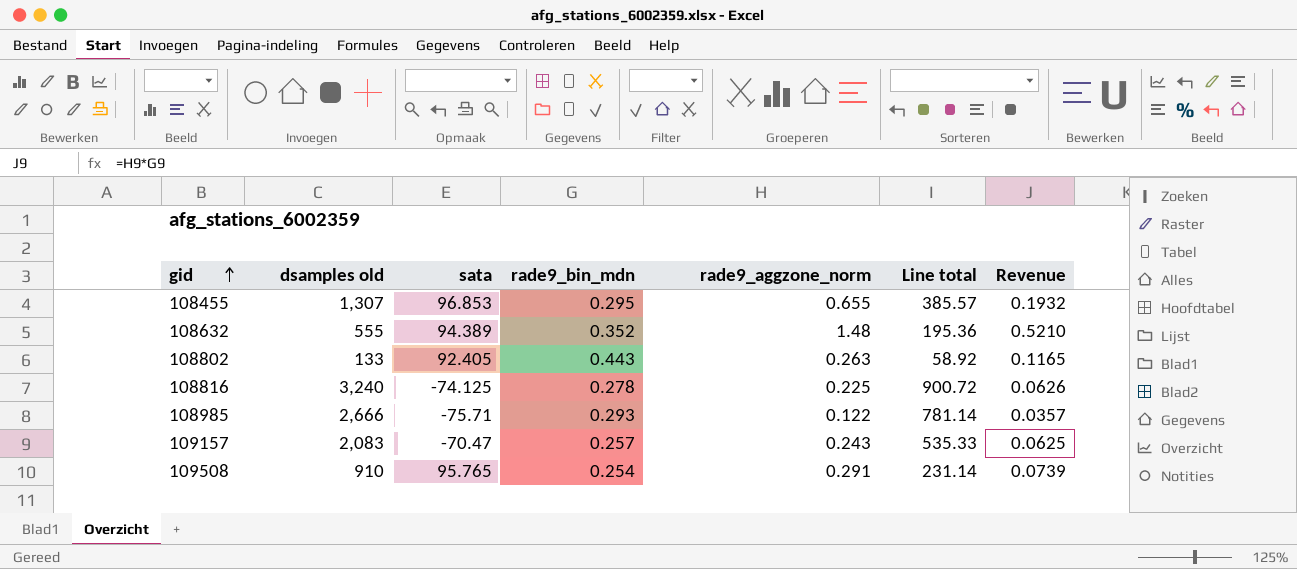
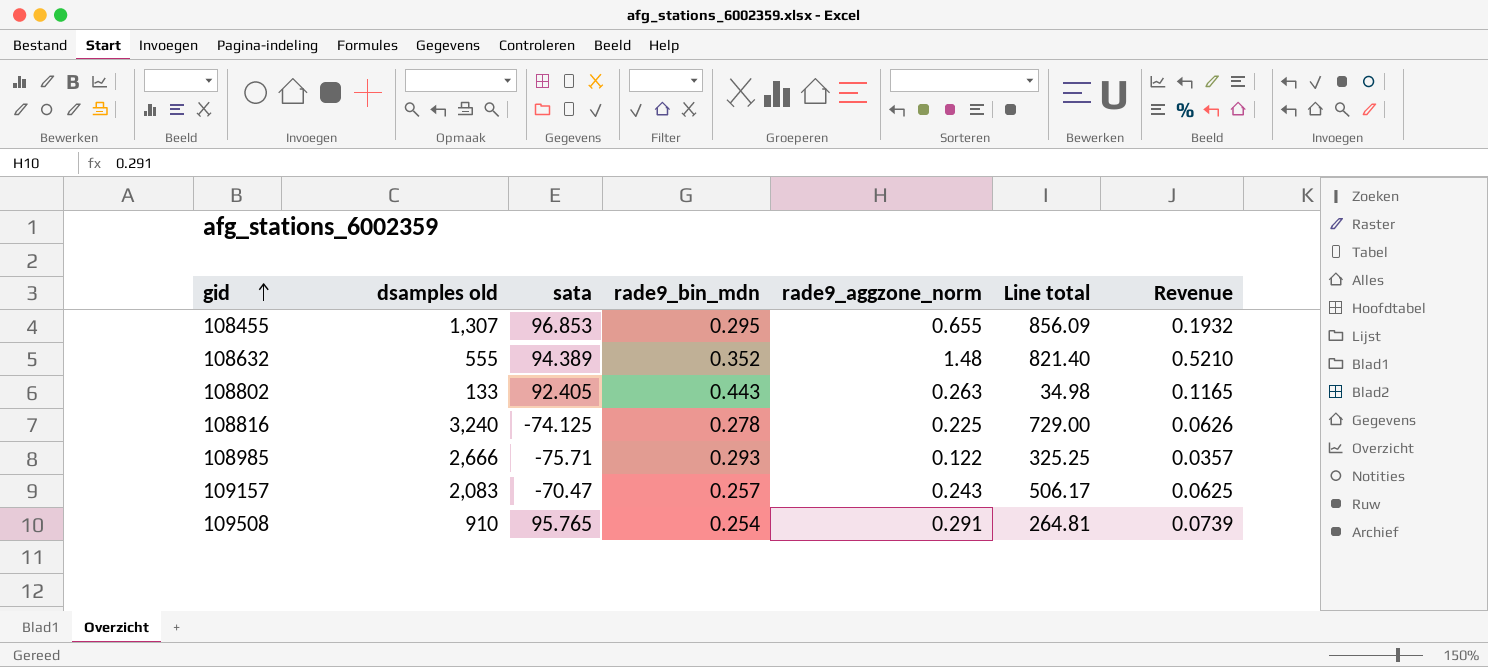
column Line total | formula: [dsamples old] * [rade9_bin_mdn] -> [dsamples old] * [rade9_aggzone_norm]

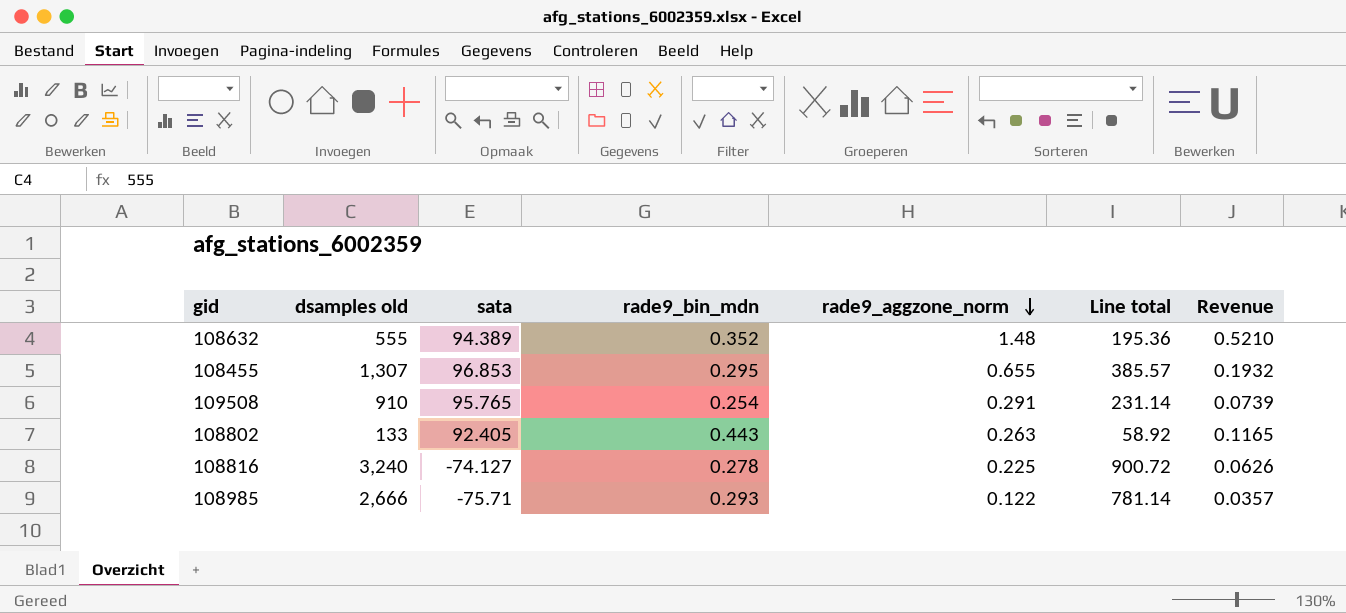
row order: gid ascending -> rade9_aggzone_norm descending
column Line total | formula: [dsamples old] * [rade9_aggzone_norm] -> [dsamples old] * [rade9_bin_mdn]
row 109157: 2,083 | -70.47 | 0.257 | 0.243 | 506.17 | 0.0625 -> none
108816 | sata: -74.125 -> -74.127

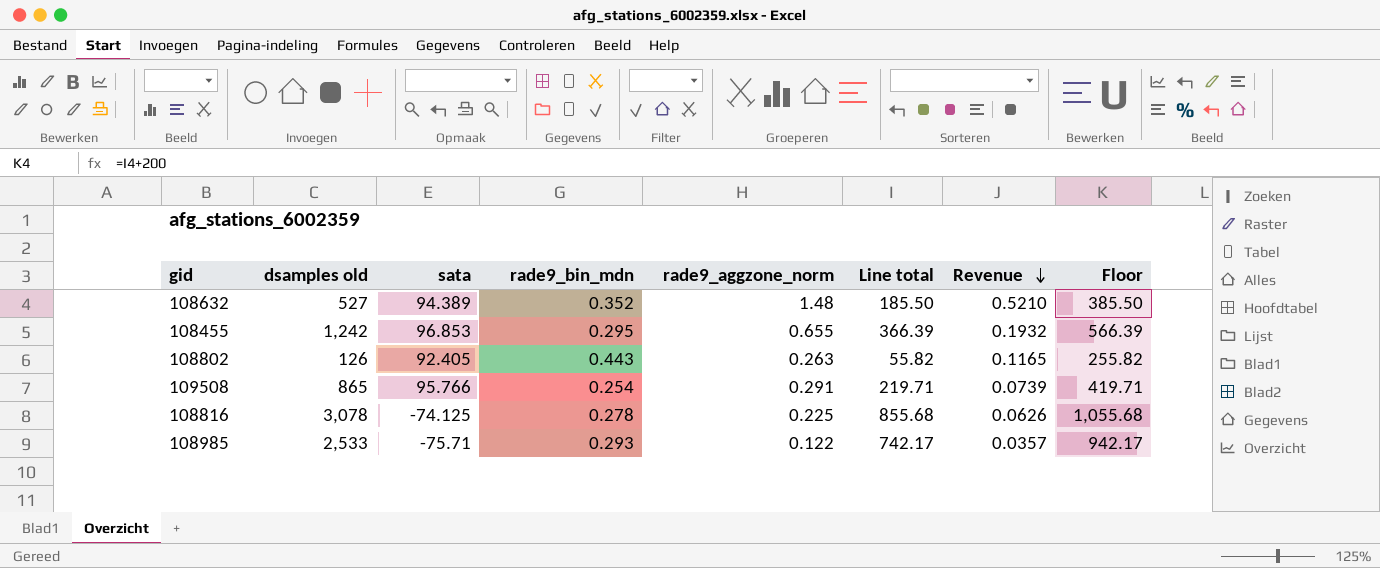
row order: rade9_aggzone_norm descending -> Revenue descending
column Floor | formula: none -> [Line total] + 200
108632 | dsamples old: 555 -> 527
108632 | Line total: 195.36 -> 185.50
108455 | dsamples old: 1,307 -> 1,242
108455 | Line total: 385.57 -> 366.39
108802 | dsamples old: 133 -> 126
108802 | Line total: 58.92 -> 55.82
109508 | dsamples old: 910 -> 865
109508 | sata: 95.765 -> 95.766
109508 | Line total: 231.14 -> 219.71
108816 | dsamples old: 3,240 -> 3,078
108816 | sata: -74.127 -> -74.125
108816 | Line total: 900.72 -> 855.68
108985 | dsamples old: 2,666 -> 2,533
108985 | Line total: 781.14 -> 742.17

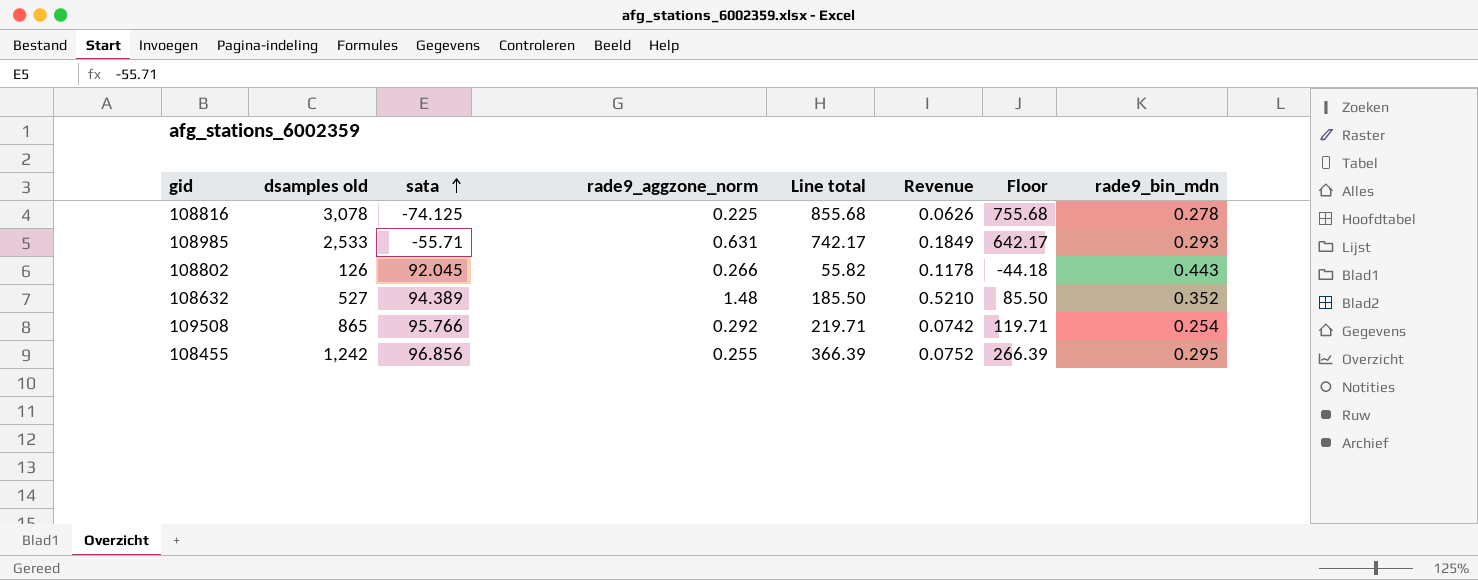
row order: Revenue descending -> sata ascending
column Floor | formula: [Line total] + 200 -> [Line total] - 100
column rade9_bin_mdn | position: 4 -> 8
108985 | sata: -75.71 -> -55.71
108985 | rade9_aggzone_norm: 0.122 -> 0.631
108985 | Revenue: 0.0357 -> 0.1849
108802 | sata: 92.405 -> 92.045
108802 | rade9_aggzone_norm: 0.263 -> 0.266
108802 | Revenue: 0.1165 -> 0.1178
109508 | rade9_aggzone_norm: 0.291 -> 0.292
109508 | Revenue: 0.0739 -> 0.0742
108455 | sata: 96.853 -> 96.856
108455 | rade9_aggzone_norm: 0.655 -> 0.255
108455 | Revenue: 0.1932 -> 0.0752

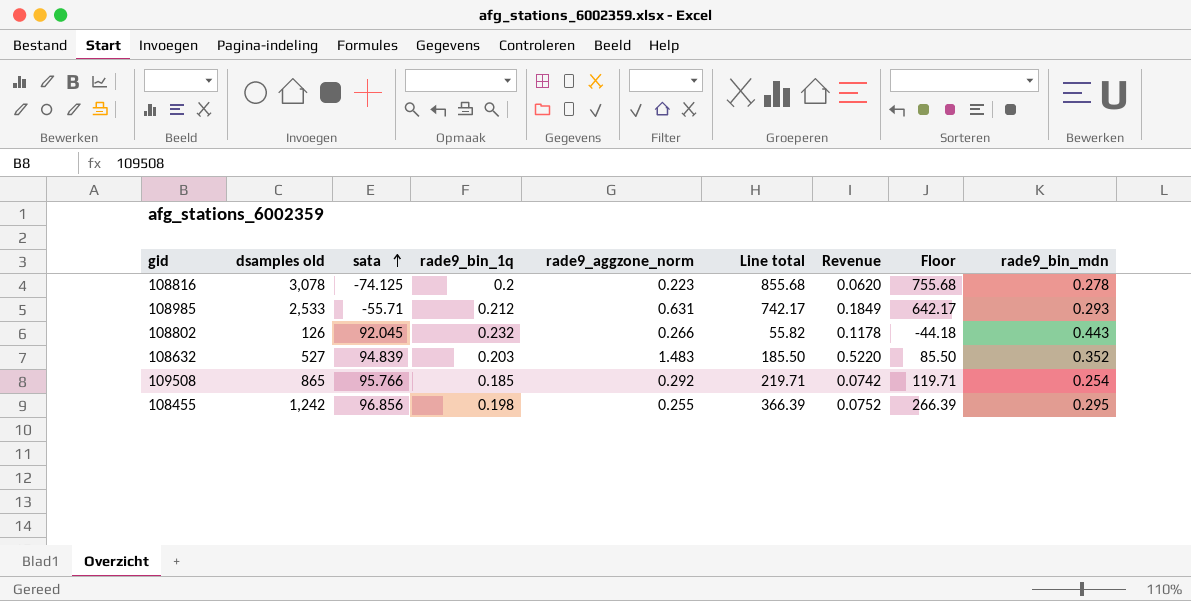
column rade9_bin_1q | position: none -> 4
108816 | rade9_aggzone_norm: 0.225 -> 0.223
108816 | Revenue: 0.0626 -> 0.0620
108632 | sata: 94.389 -> 94.839
108632 | rade9_aggzone_norm: 1.48 -> 1.483
108632 | Revenue: 0.5210 -> 0.5220

